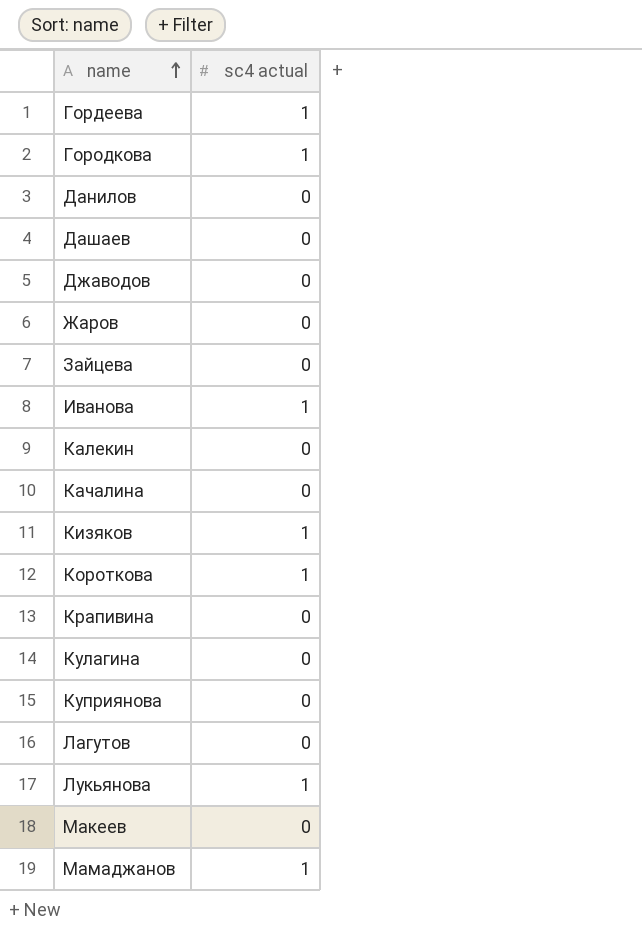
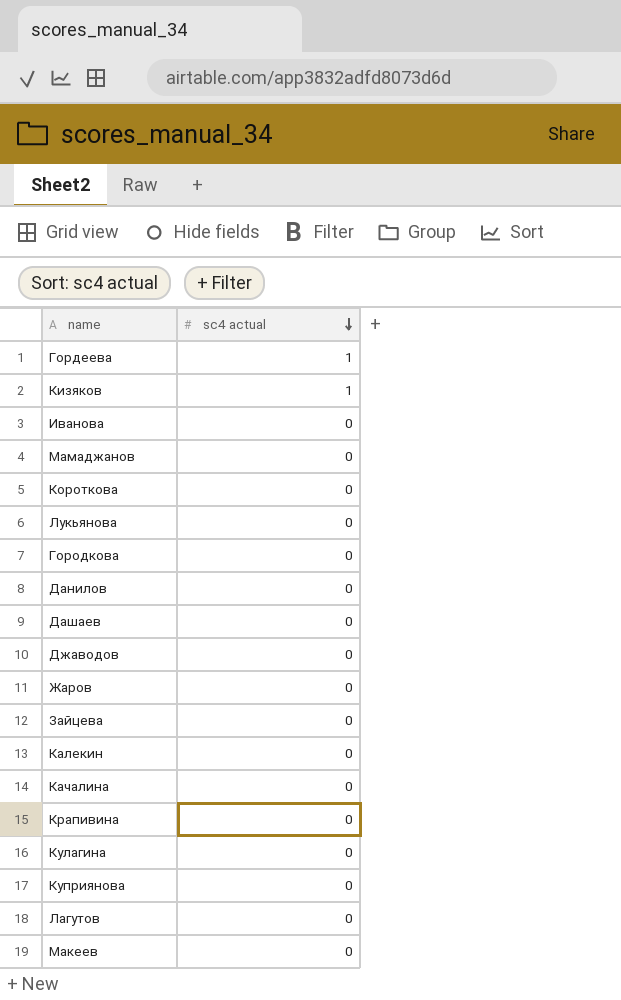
row order: name ascending -> sc4 actual descending
Иванова | sc4 actual: 1 -> 0
Мамаджанов | sc4 actual: 1 -> 0
Короткова | sc4 actual: 1 -> 0
Лукьянова | sc4 actual: 1 -> 0
Городкова | sc4 actual: 1 -> 0

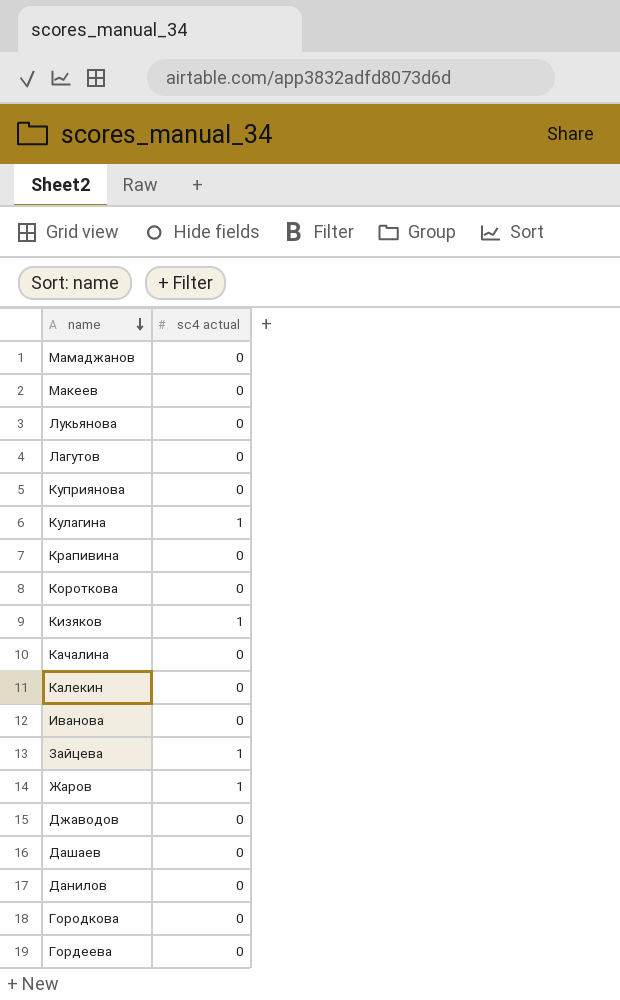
row order: sc4 actual descending -> name descending
Кулагина | sc4 actual: 0 -> 1
Зайцева | sc4 actual: 0 -> 1
Жаров | sc4 actual: 0 -> 1
Гордеева | sc4 actual: 1 -> 0

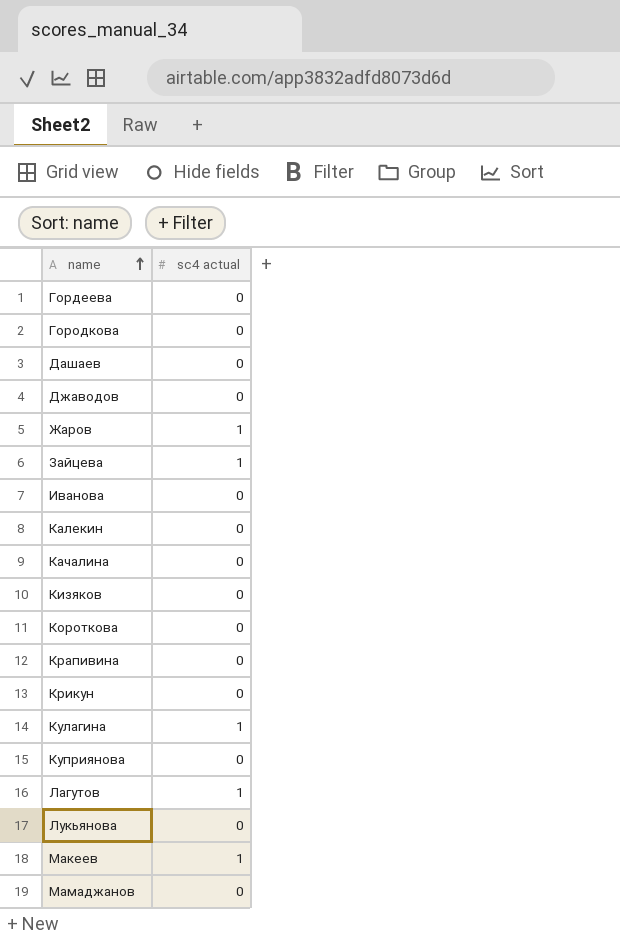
row order: name descending -> name ascending
row Данилов: 0 -> none
Кизяков | sc4 actual: 1 -> 0
row Крикун: none -> 0
Лагутов | sc4 actual: 0 -> 1
Макеев | sc4 actual: 0 -> 1

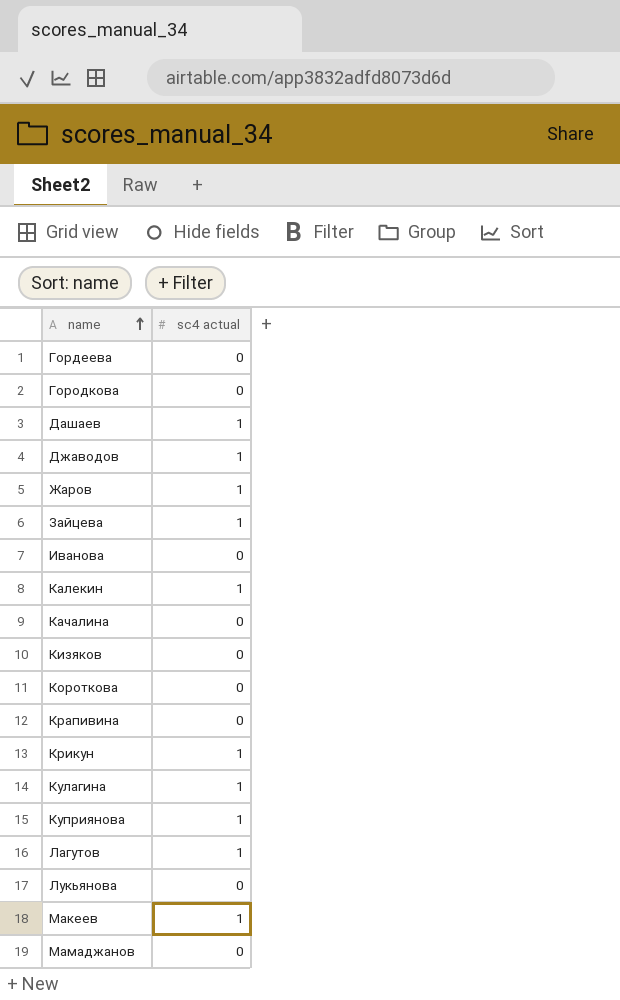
Дашаев | sc4 actual: 0 -> 1
Джаводов | sc4 actual: 0 -> 1
Калекин | sc4 actual: 0 -> 1
Крикун | sc4 actual: 0 -> 1
Куприянова | sc4 actual: 0 -> 1

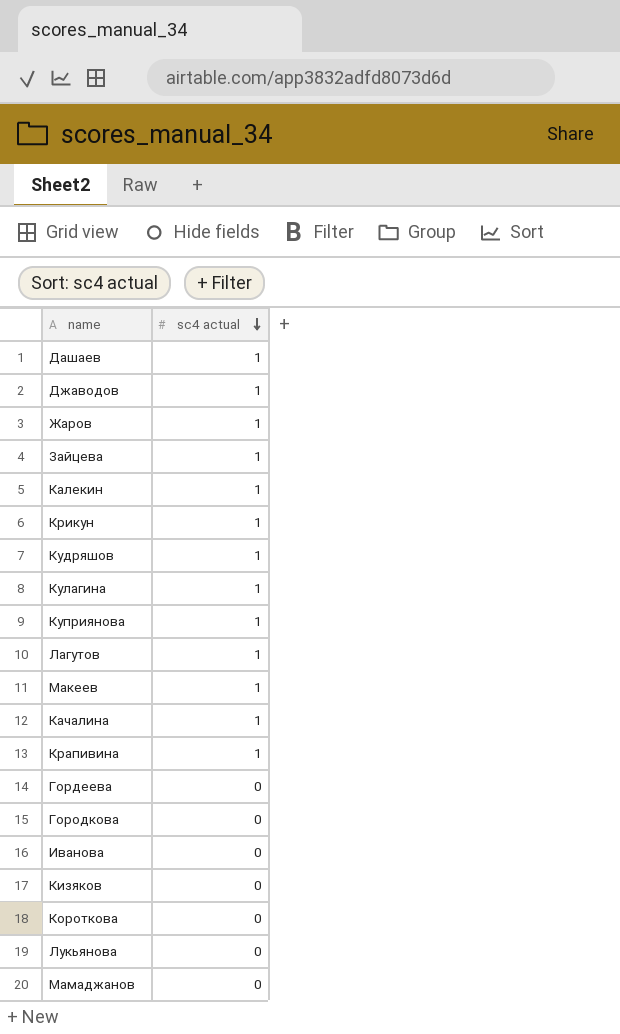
row order: name ascending -> sc4 actual descending
row Кудряшов: none -> 1
Качалина | sc4 actual: 0 -> 1
Крапивина | sc4 actual: 0 -> 1

